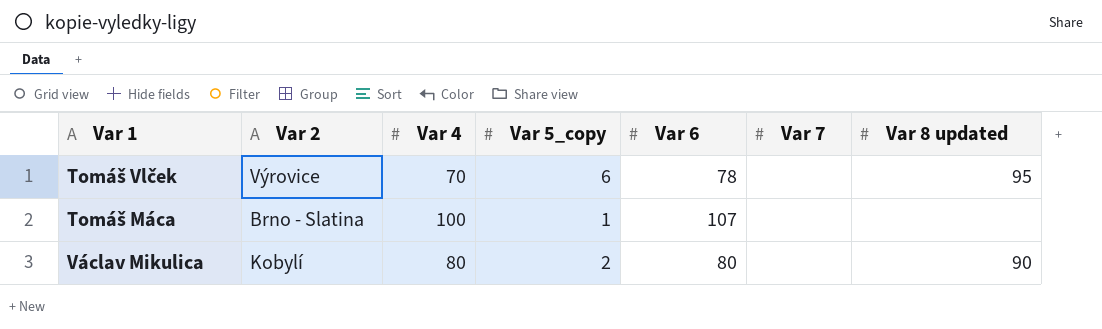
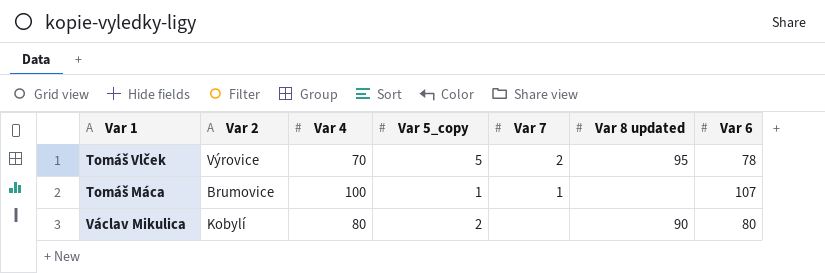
column Var 6 | position: 5 -> 7
Tomáš Vlček | Var 5_copy: 6 -> 5
Tomáš Vlček | Var 7: none -> 2
Tomáš Máca | Var 2: Brno - Slatina -> Brumovice
Tomáš Máca | Var 7: none -> 1

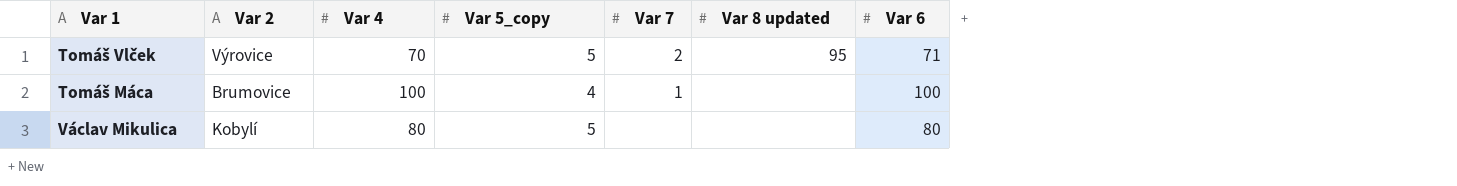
Tomáš Vlček | Var 6: 78 -> 71
Tomáš Máca | Var 5_copy: 1 -> 4
Tomáš Máca | Var 6: 107 -> 100
Václav Mikulica | Var 5_copy: 2 -> 5
Václav Mikulica | Var 8 updated: 90 -> none

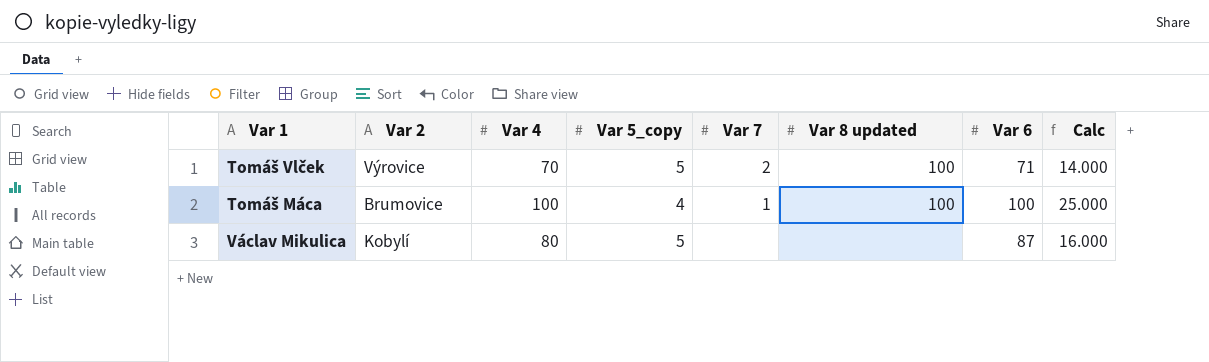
column Calc | formula: none -> [Var 4] / [Var 5_copy]
Tomáš Vlček | Var 8 updated: 95 -> 100
Tomáš Máca | Var 8 updated: none -> 100
Václav Mikulica | Var 6: 80 -> 87

